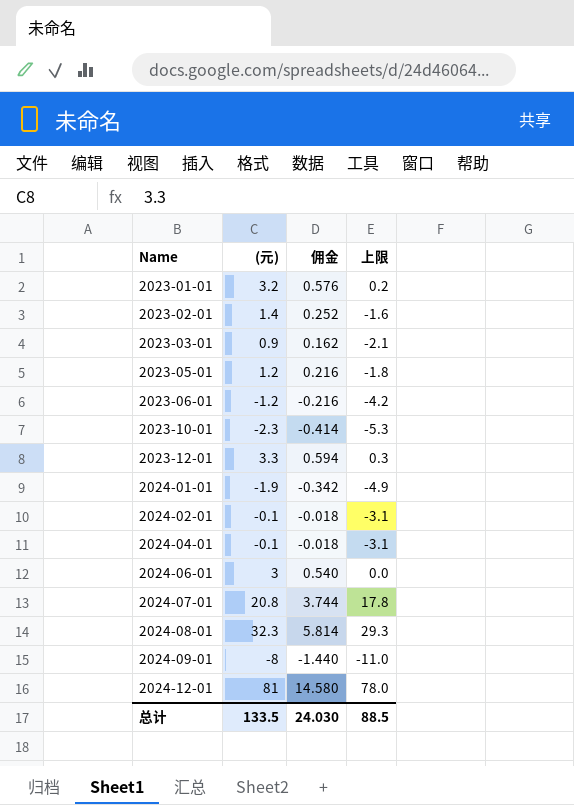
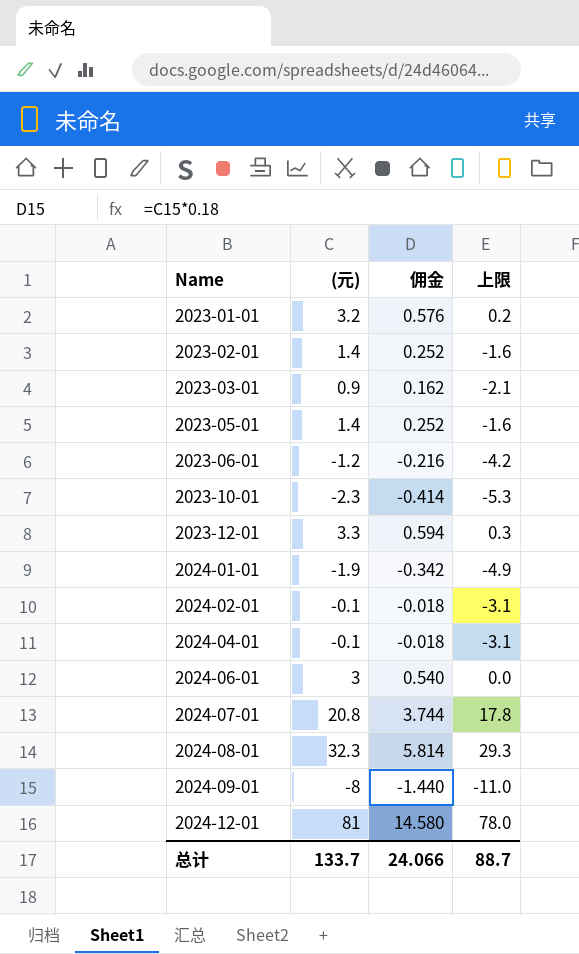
2023-05-01 | (元): 1.2 -> 1.4
2023-05-01 | 佣金: 0.216 -> 0.252
2023-05-01 | 上限: -1.8 -> -1.6
总计 | (元): 133.5 -> 133.7
总计 | 佣金: 24.030 -> 24.066
总计 | 上限: 88.5 -> 88.7

